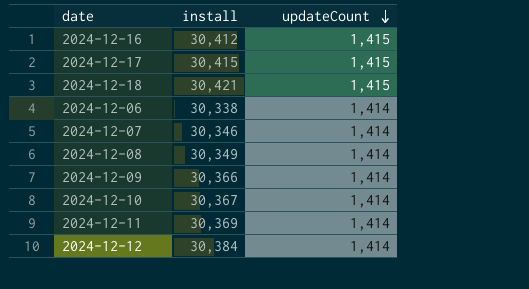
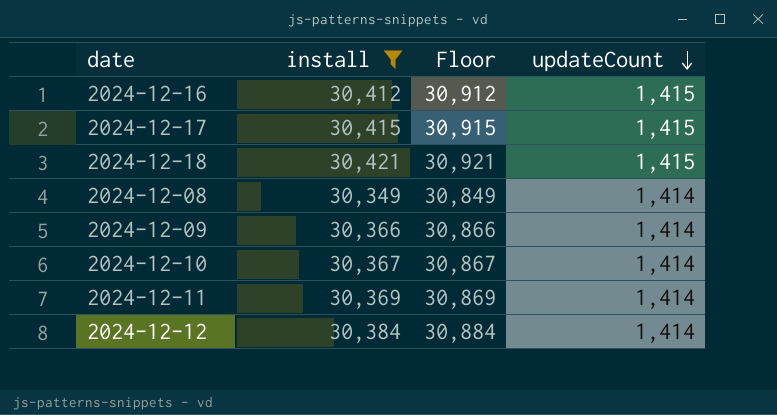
filter: none -> install >= 30,349
column Floor | formula: none -> [install] + 500

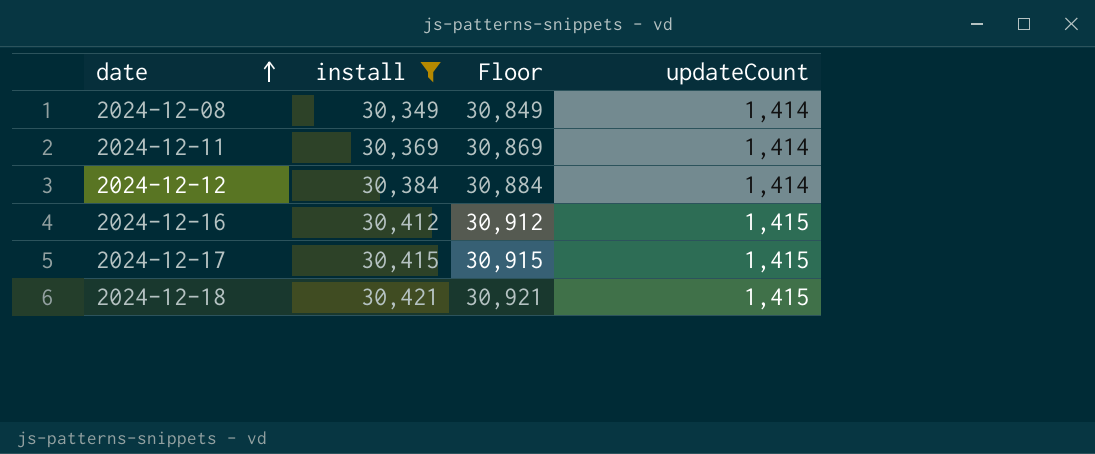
row order: updateCount descending -> date ascending
row 2024-12-09: 30,366 | 30,866 | 1,414 -> none
row 2024-12-10: 30,367 | 30,867 | 1,414 -> none

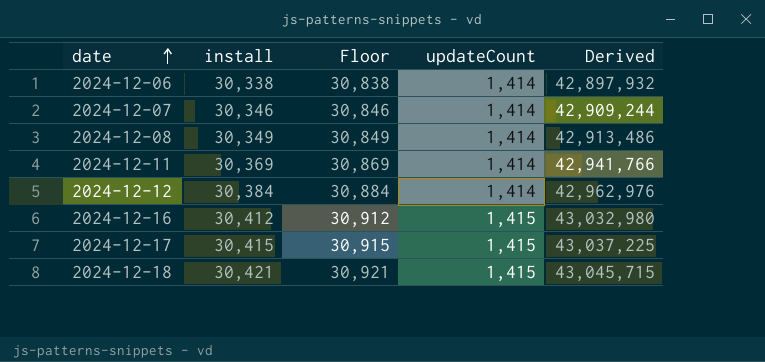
filter: install >= 30,349 -> none
column Derived | formula: none -> [install] * [updateCount]

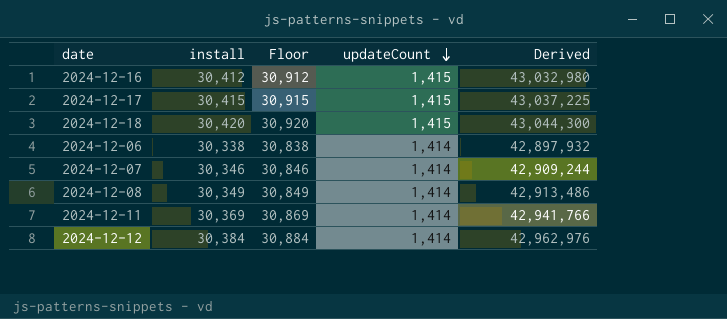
row order: date ascending -> updateCount descending
2024-12-18 | install: 30,421 -> 30,420
2024-12-18 | Floor: 30,921 -> 30,920
2024-12-18 | Derived: 43,045,715 -> 43,044,300

